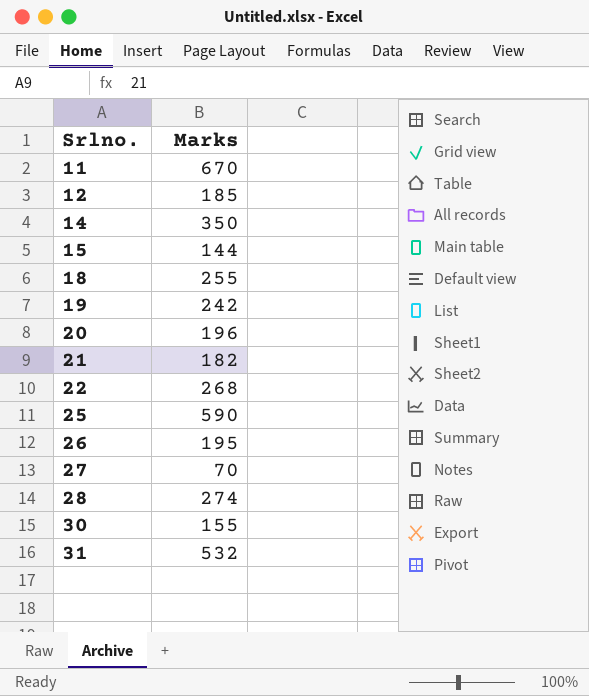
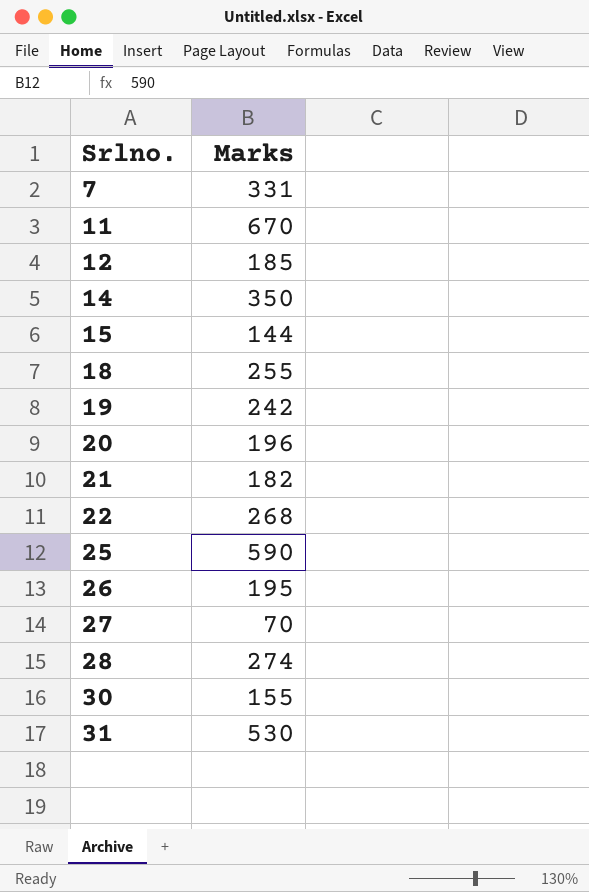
row 7: none -> 331
31 | Marks: 532 -> 530

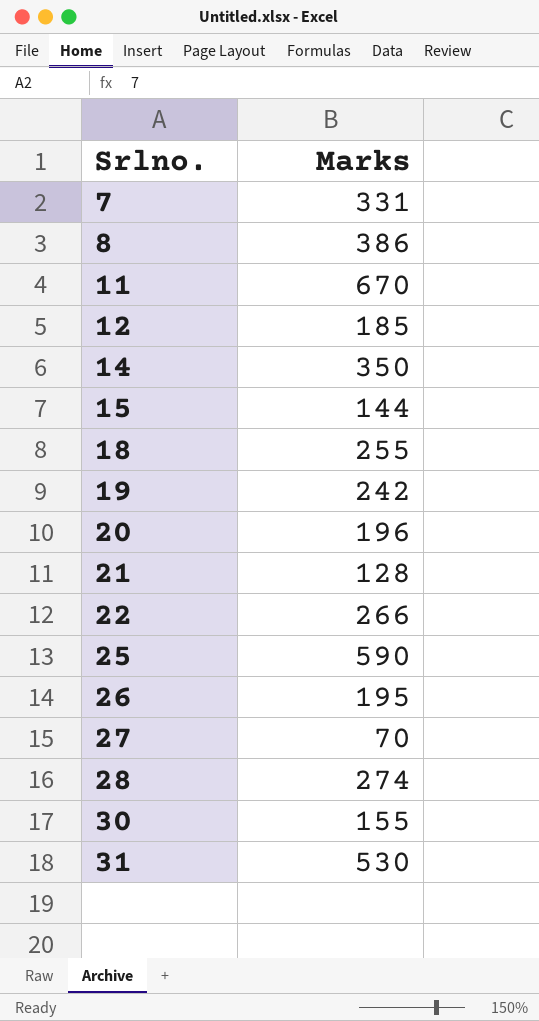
row 8: none -> 386
21 | Marks: 182 -> 128
22 | Marks: 268 -> 266

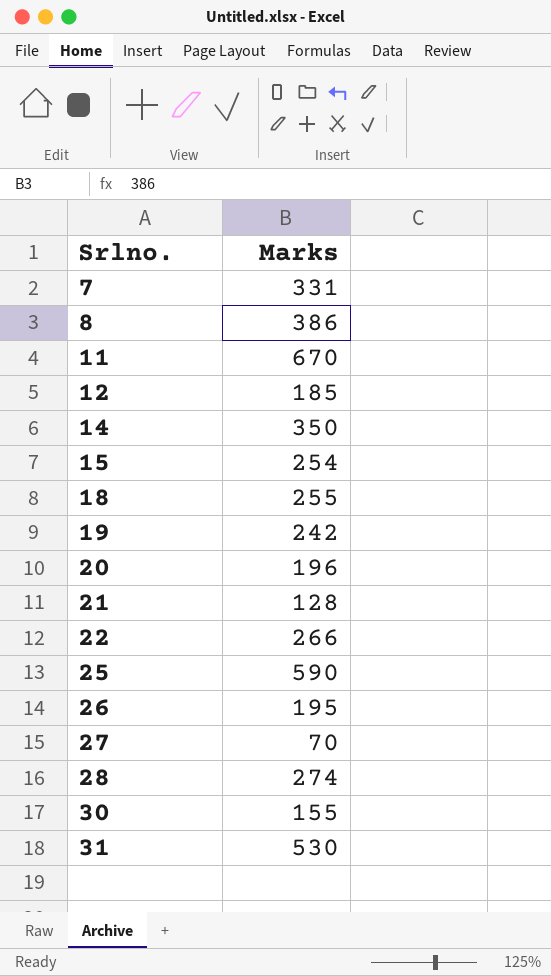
15 | Marks: 144 -> 254

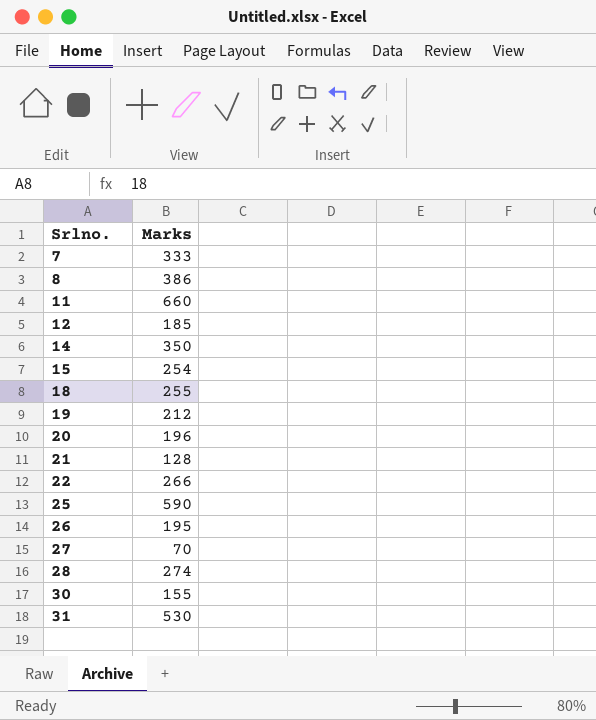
7 | Marks: 331 -> 333
11 | Marks: 670 -> 660
19 | Marks: 242 -> 212

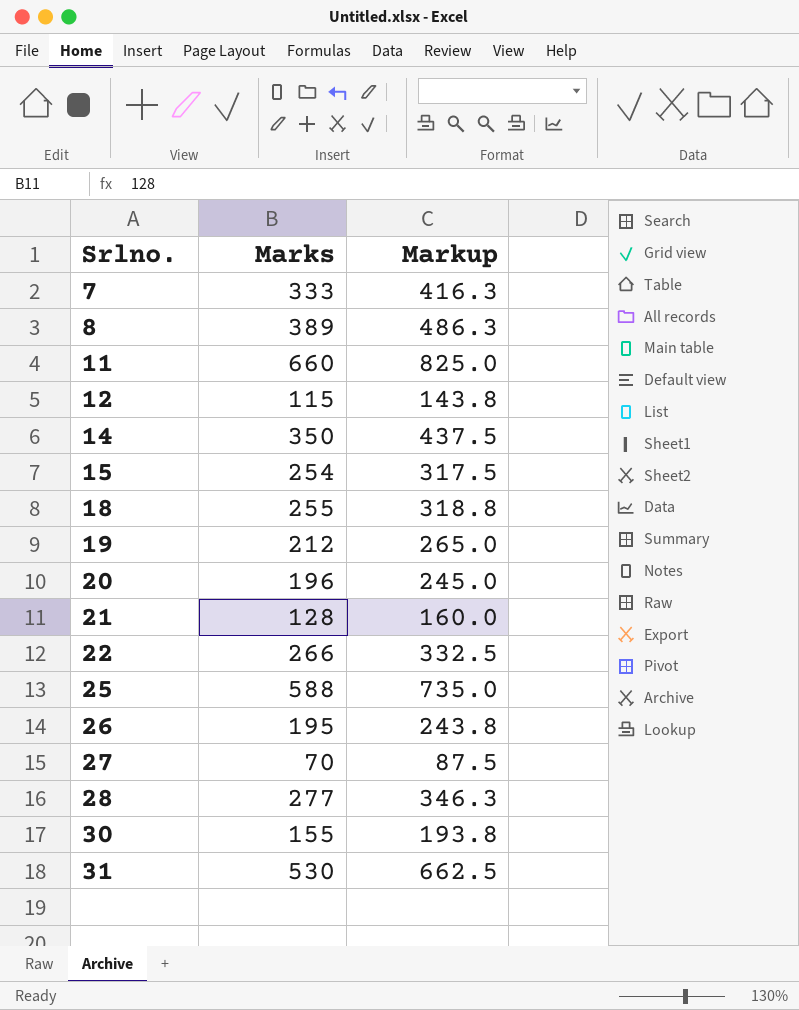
column Markup | formula: none -> [Marks] * 1.25
8 | Marks: 386 -> 389
12 | Marks: 185 -> 115
25 | Marks: 590 -> 588
28 | Marks: 274 -> 277

